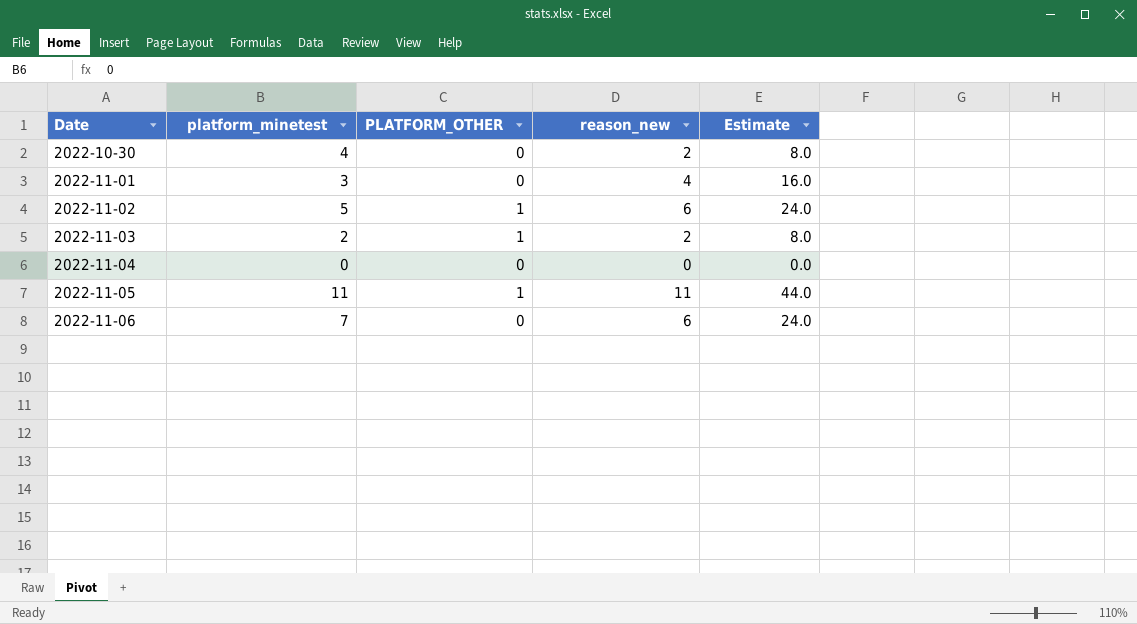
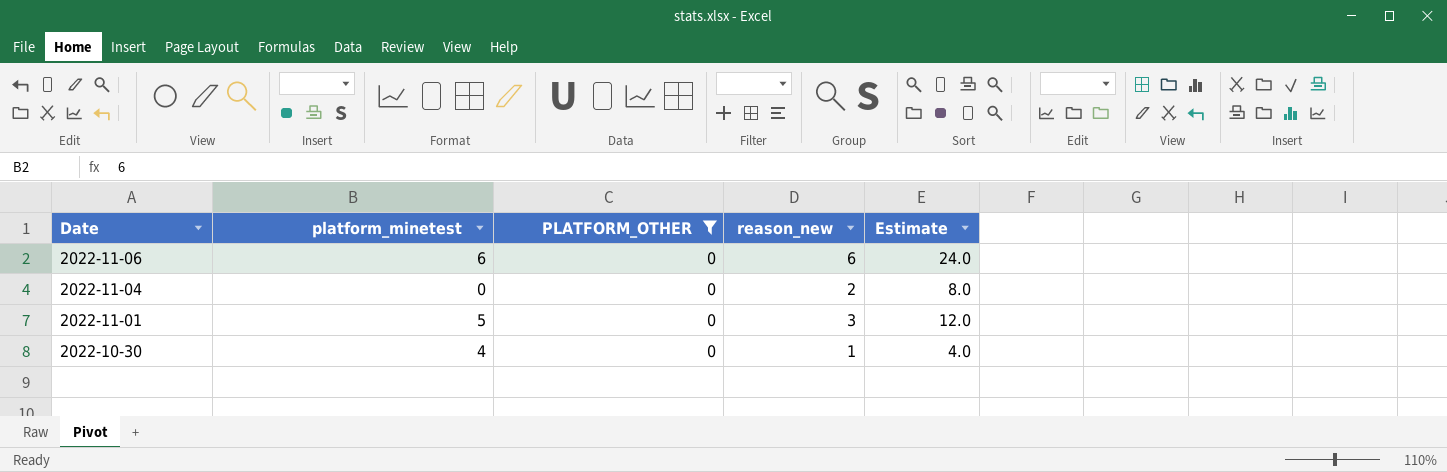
filter: none -> PLATFORM_OTHER = 0
row order: Date ascending -> Date descending
2022-11-06 | platform_minetest: 7 -> 6
2022-11-04 | reason_new: 0 -> 2
2022-11-04 | Estimate: 0.0 -> 8.0
2022-11-01 | platform_minetest: 3 -> 5
2022-11-01 | reason_new: 4 -> 3
2022-11-01 | Estimate: 16.0 -> 12.0
2022-10-30 | reason_new: 2 -> 1
2022-10-30 | Estimate: 8.0 -> 4.0

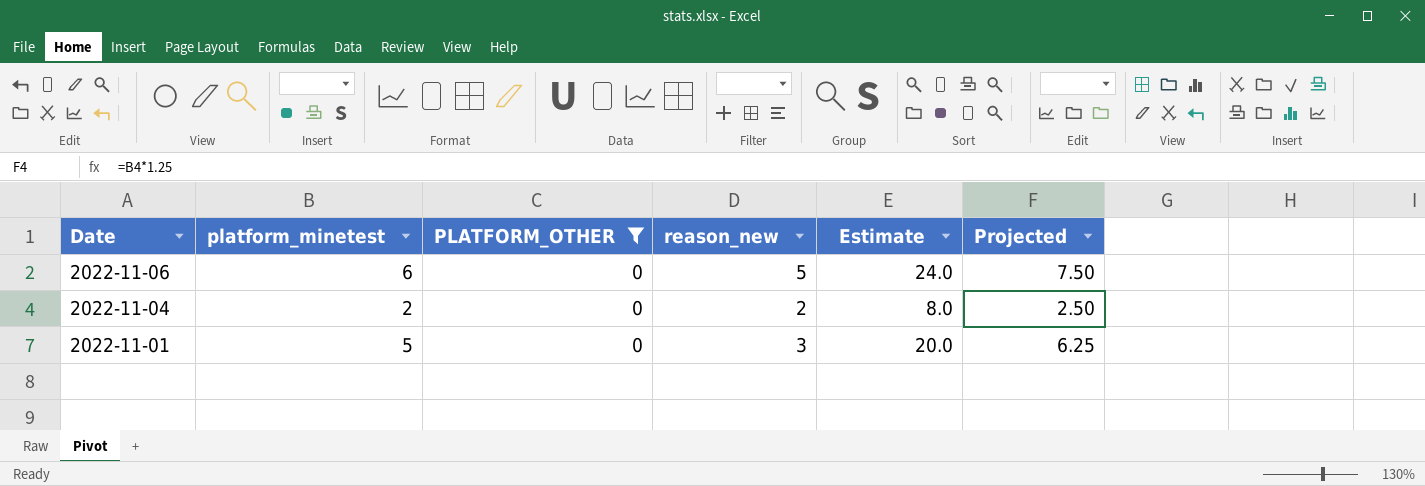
column Estimate | formula: [reason_new] * 4 -> [platform_minetest] * 4
column Projected | formula: none -> [platform_minetest] * 1.25
row 2022-10-30: 4 | 0 | 1 | 4.0 -> none
2022-11-06 | reason_new: 6 -> 5
2022-11-04 | platform_minetest: 0 -> 2

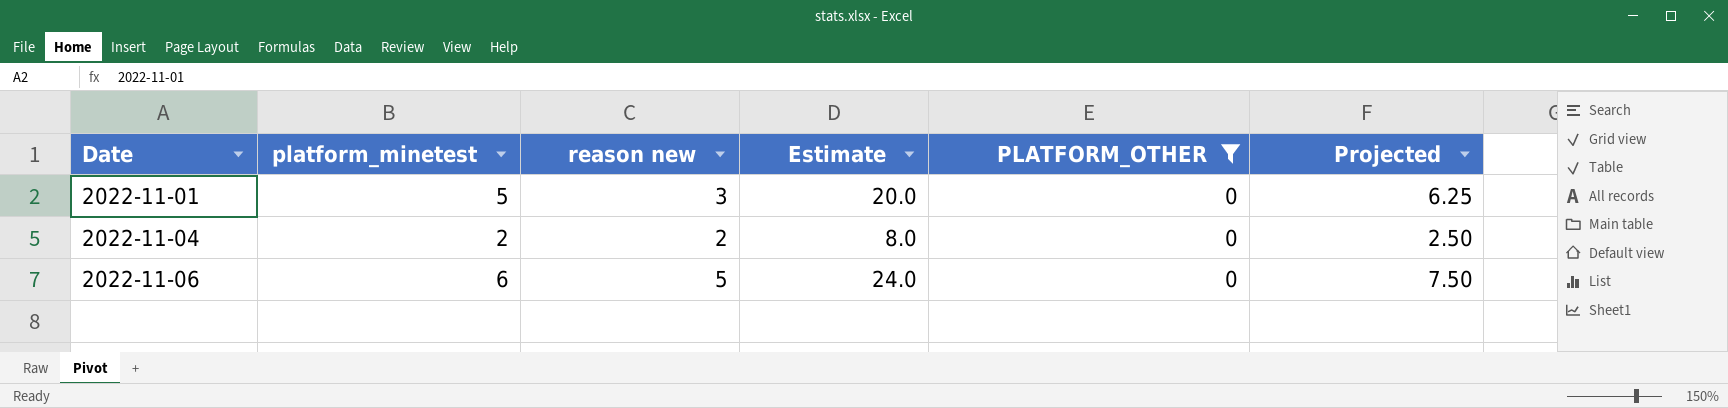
row order: Date descending -> Date ascending
column name: reason_new -> reason new
column PLATFORM_OTHER | position: 3 -> 5

